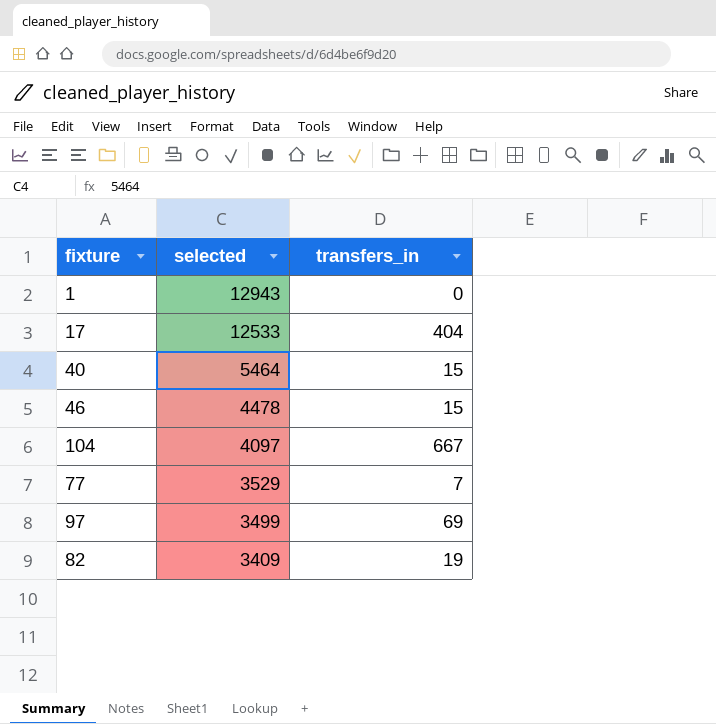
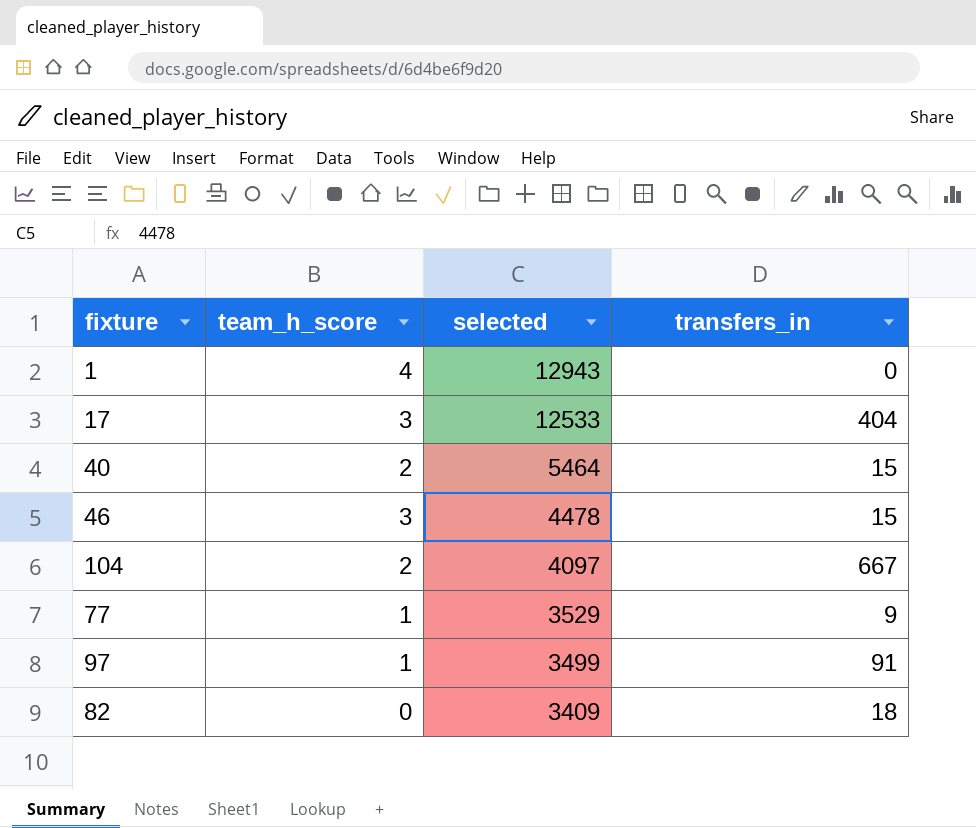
column team_h_score | position: none -> 2
77 | transfers_in: 7 -> 9
97 | transfers_in: 69 -> 91
82 | transfers_in: 19 -> 18

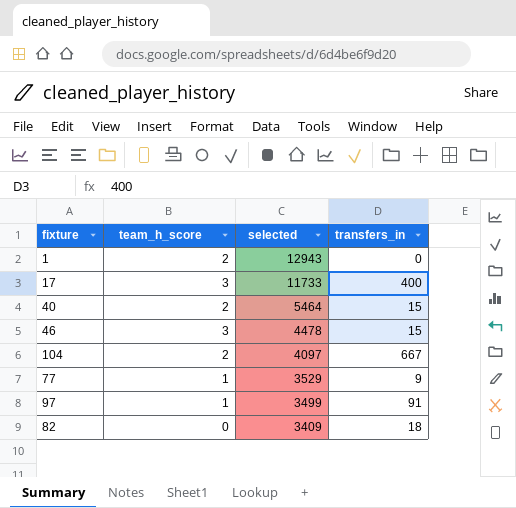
1 | team_h_score: 4 -> 2
17 | selected: 12533 -> 11733
17 | transfers_in: 404 -> 400

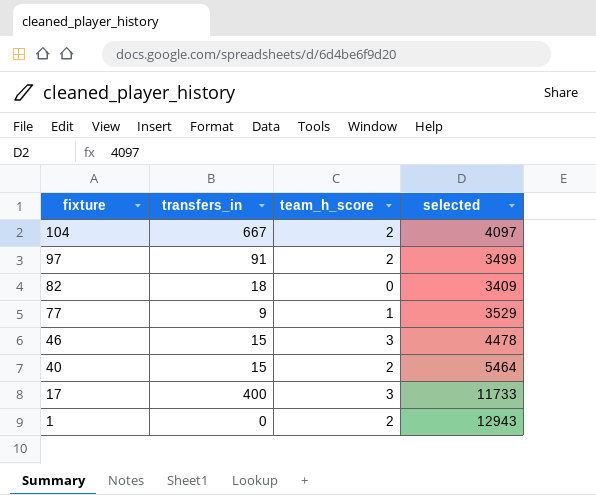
row order: selected descending -> fixture descending
column transfers_in | position: 4 -> 2
97 | team_h_score: 1 -> 2

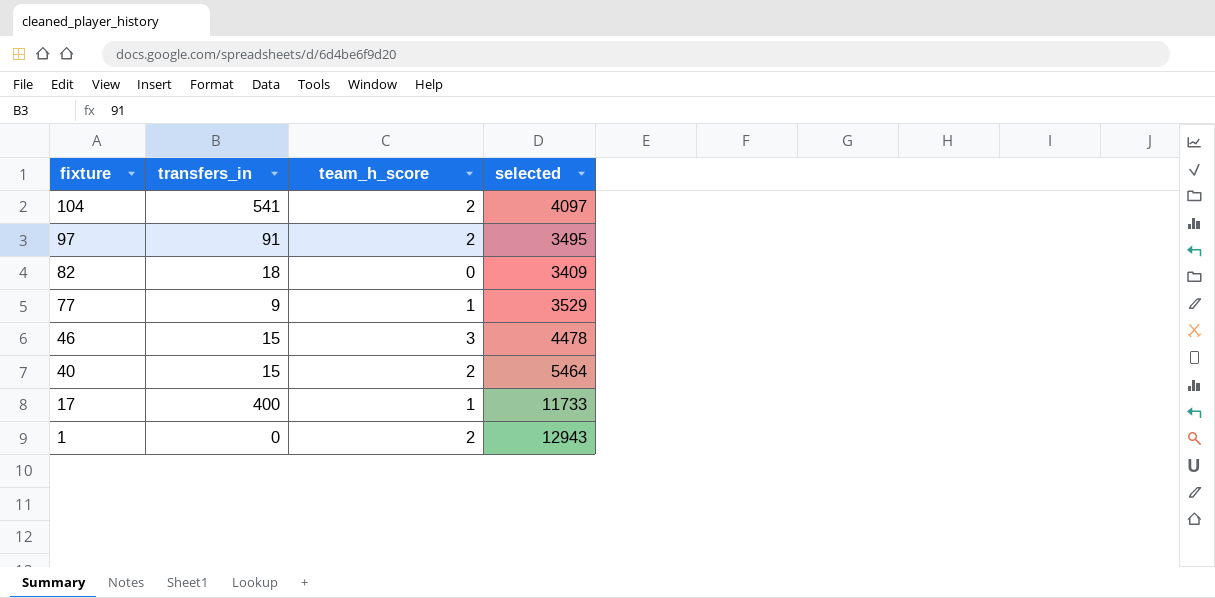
104 | transfers_in: 667 -> 541
97 | selected: 3499 -> 3495
17 | team_h_score: 3 -> 1

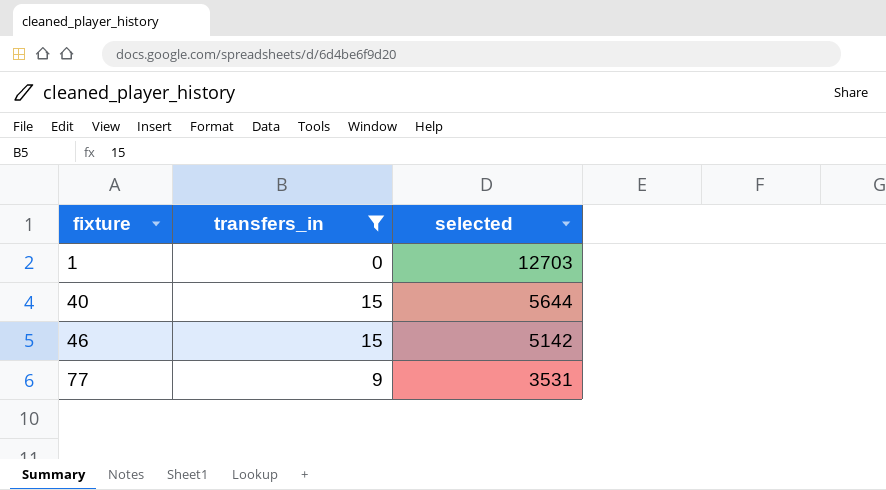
filter: none -> transfers_in <= 15
row order: fixture descending -> fixture ascending
column team_h_score | position: 3 -> none
1 | selected: 12943 -> 12703
40 | selected: 5464 -> 5644
46 | selected: 4478 -> 5142
77 | selected: 3529 -> 3531

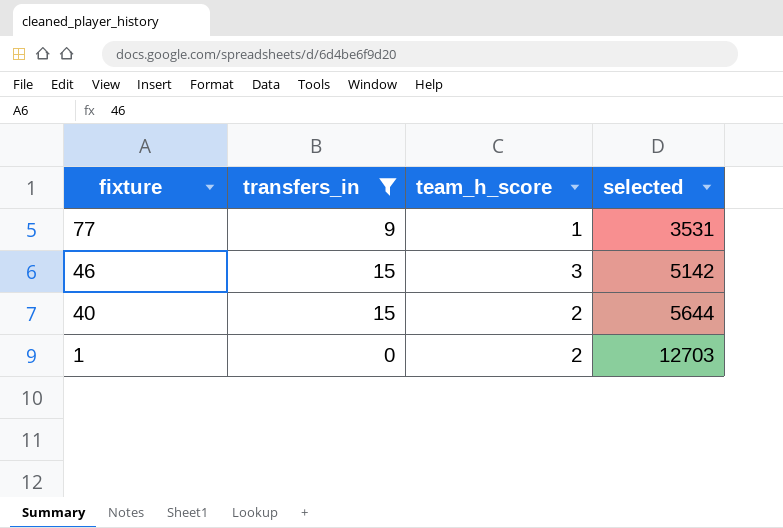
row order: fixture ascending -> fixture descending
column team_h_score | position: none -> 3

